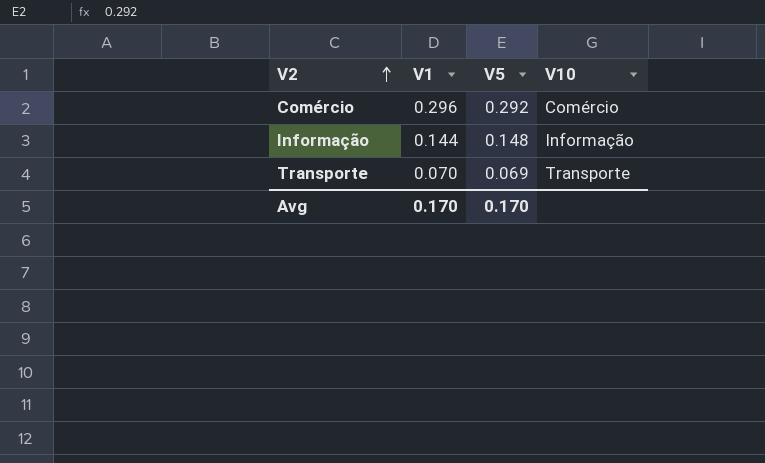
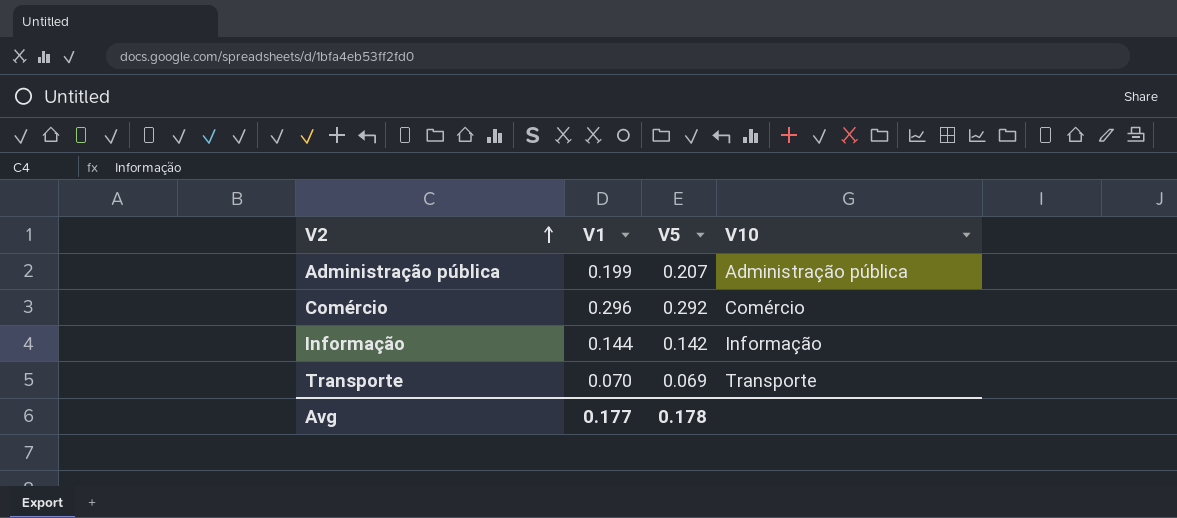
row Administração pública: none -> 0.199 | 0.207 | Administração pública
Informação | V5: 0.148 -> 0.142
Avg | V1: 0.170 -> 0.177
Avg | V5: 0.170 -> 0.178

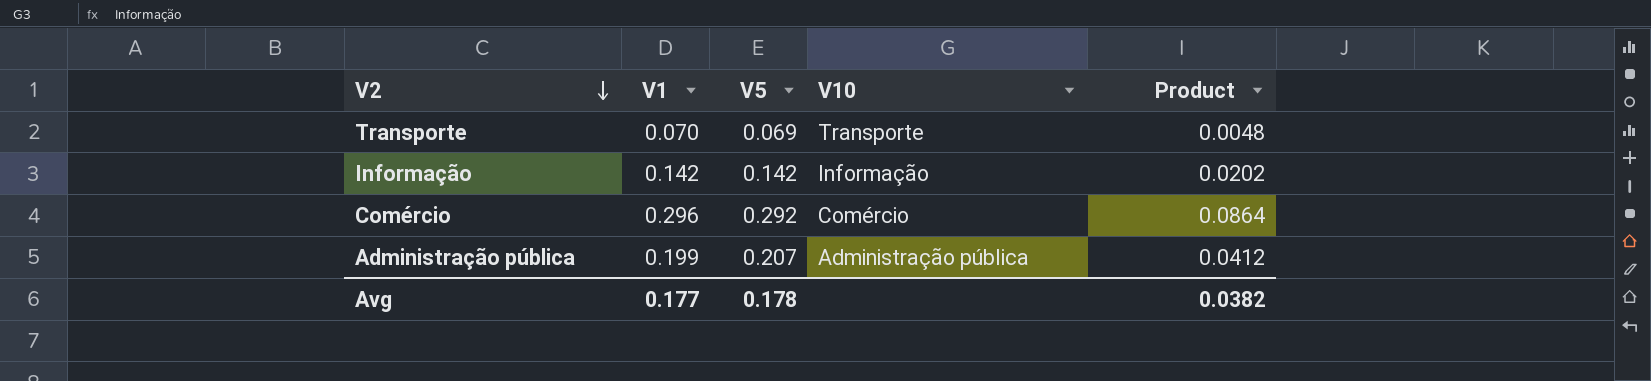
row order: V2 ascending -> V2 descending
column Product | formula: none -> [V1] * [V5]
Informação | V1: 0.144 -> 0.142

